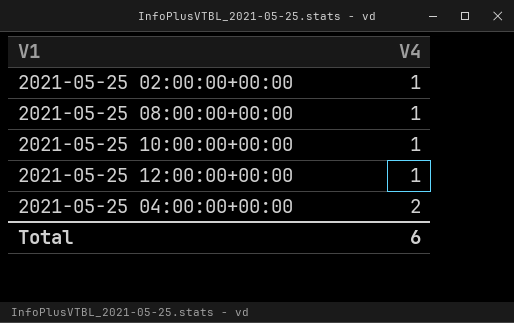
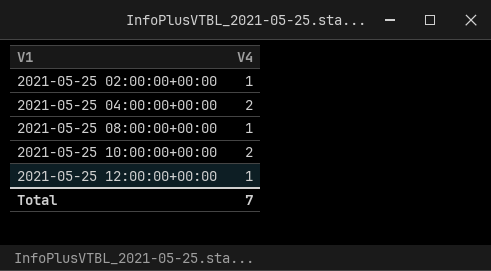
row order: V4 ascending -> V1 ascending
2021-05-25 10:00:00+00:00 | V4: 1 -> 2
Total | V4: 6 -> 7

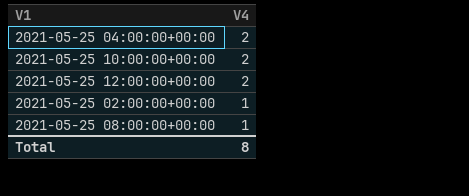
row order: V1 ascending -> V4 descending
2021-05-25 12:00:00+00:00 | V4: 1 -> 2
Total | V4: 7 -> 8

